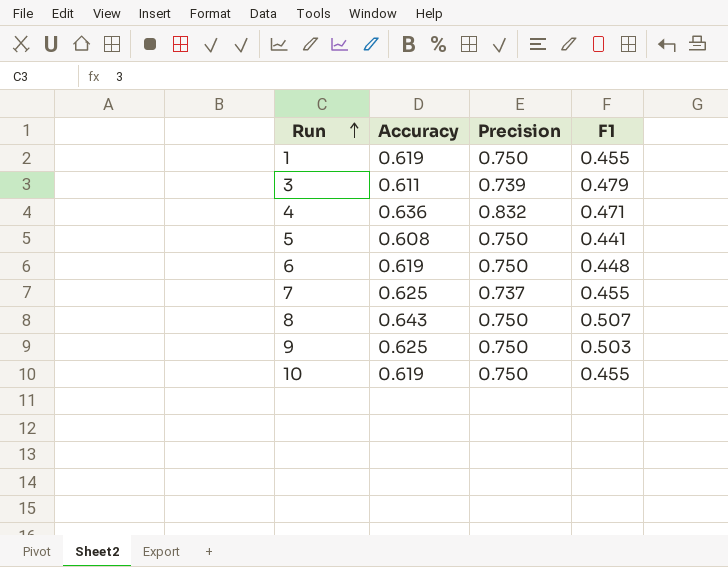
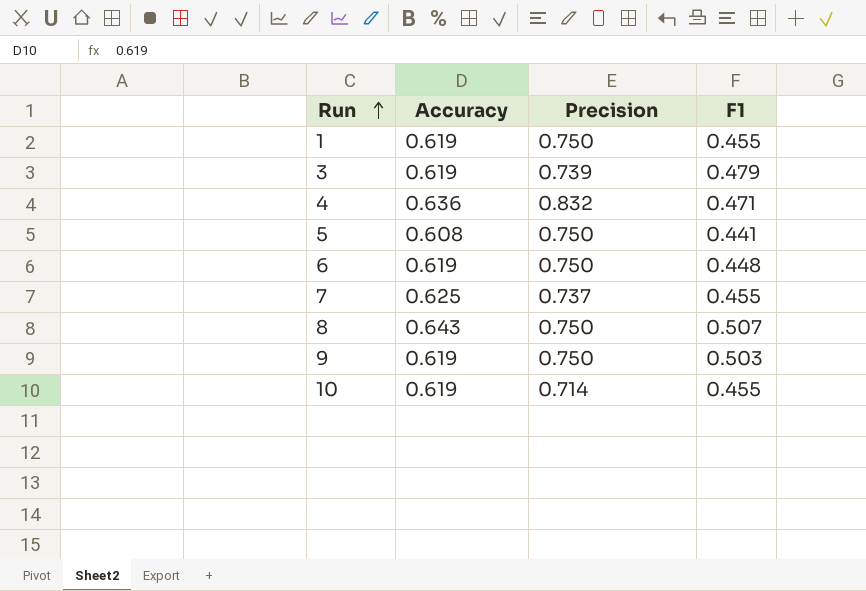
3 | Accuracy: 0.611 -> 0.619
9 | Accuracy: 0.625 -> 0.619
10 | Precision: 0.750 -> 0.714

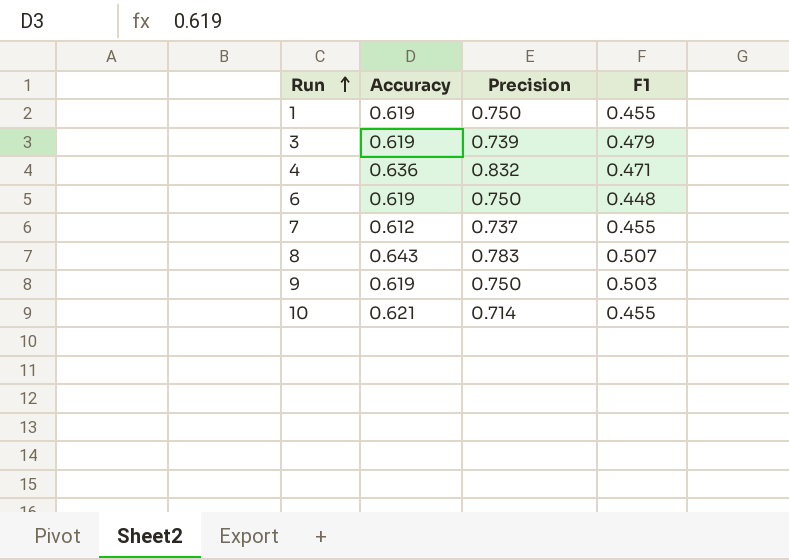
row 5: 0.608 | 0.750 | 0.441 -> none
7 | Accuracy: 0.625 -> 0.612
8 | Precision: 0.750 -> 0.783
10 | Accuracy: 0.619 -> 0.621

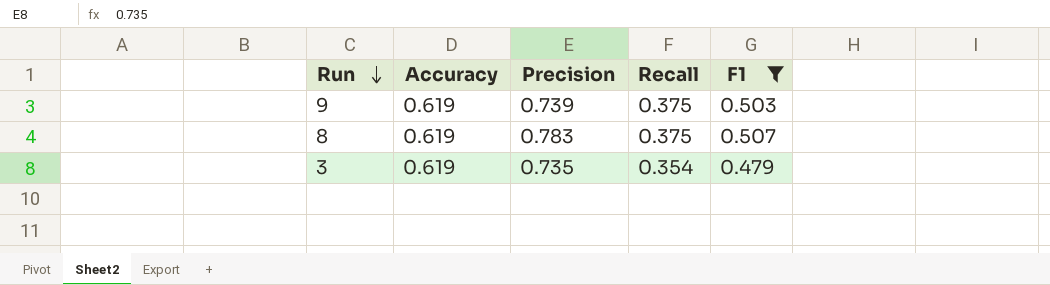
filter: none -> F1 >= 0.479
row order: Run ascending -> Run descending
column Recall | position: none -> 4
9 | Precision: 0.750 -> 0.739
8 | Accuracy: 0.643 -> 0.619
3 | Precision: 0.739 -> 0.735

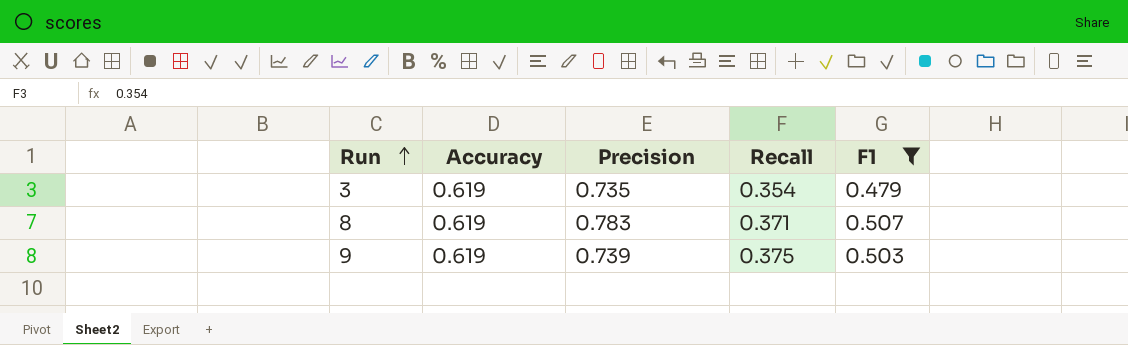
row order: Run descending -> Run ascending
8 | Recall: 0.375 -> 0.371

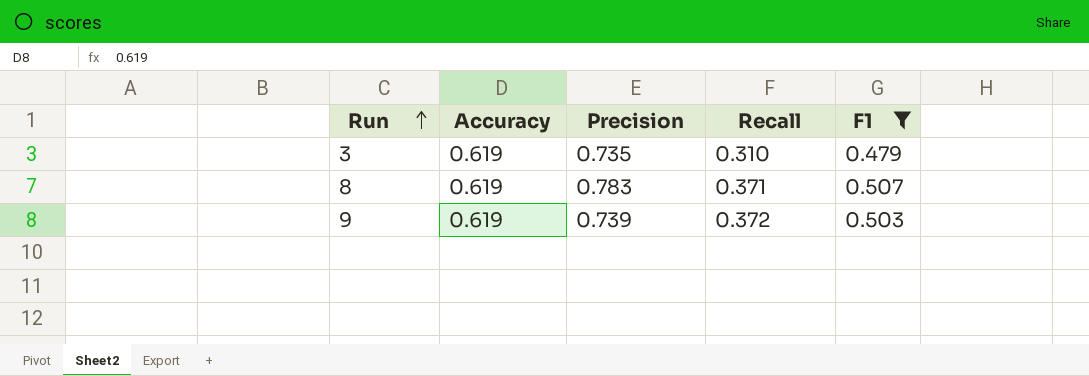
3 | Recall: 0.354 -> 0.310
9 | Recall: 0.375 -> 0.372

